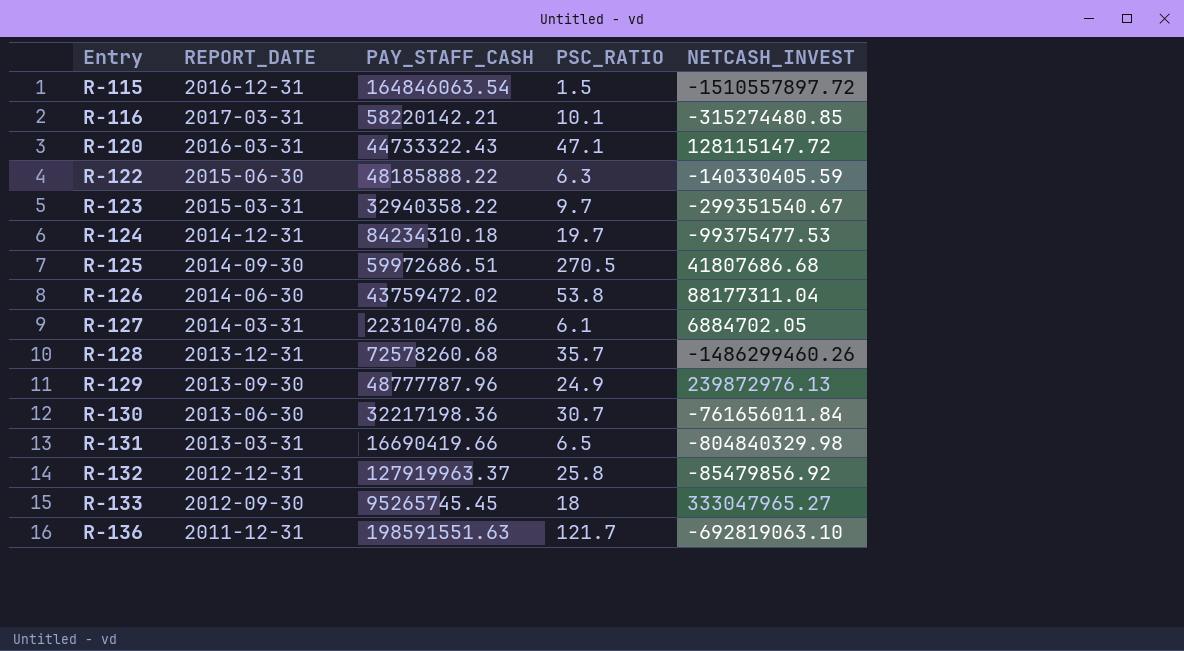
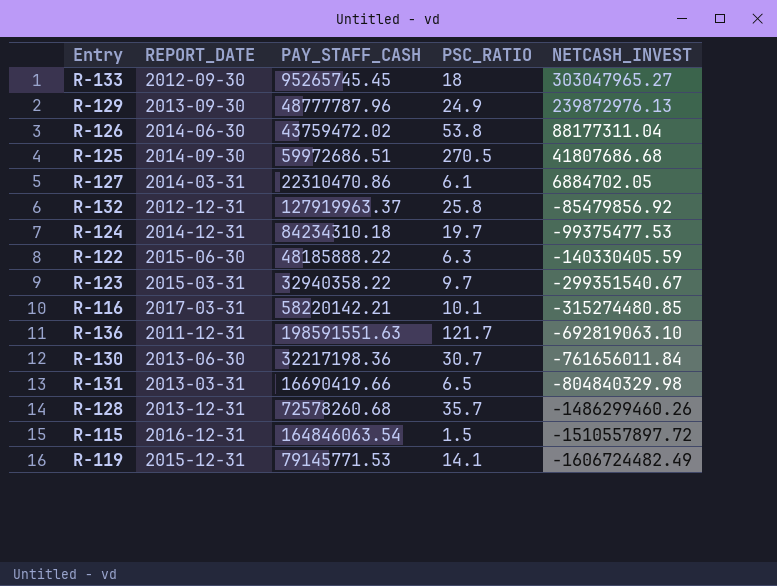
row order: Entry ascending -> NETCASH_INVEST descending
row R-120: 2016-03-31 | 44733322.43 | 47.1 | 128115147.72 -> none
R-133 | NETCASH_INVEST: 333047965.27 -> 303047965.27
row R-119: none -> 2015-12-31 | 79145771.53 | 14.1 | -1606724482.49

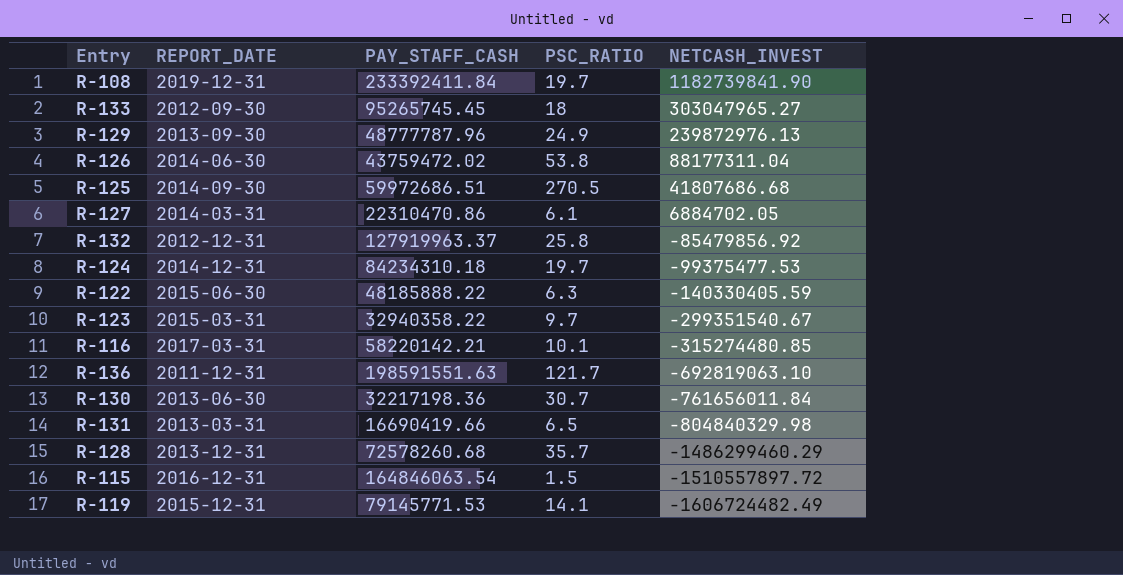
row R-108: none -> 2019-12-31 | 233392411.84 | 19.7 | 1182739841.90
R-128 | NETCASH_INVEST: -1486299460.26 -> -1486299460.29

